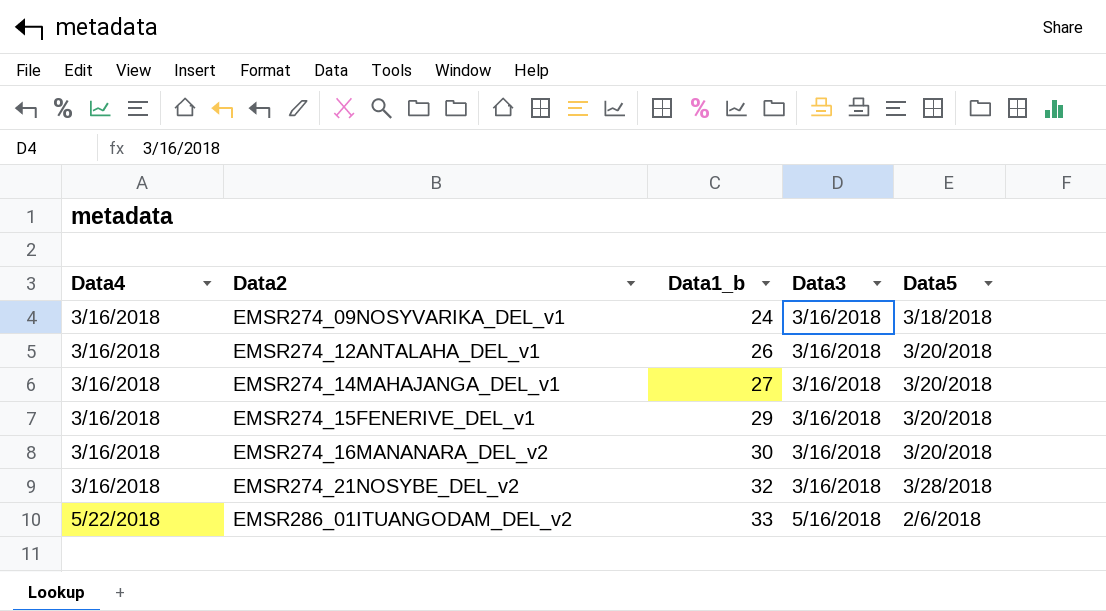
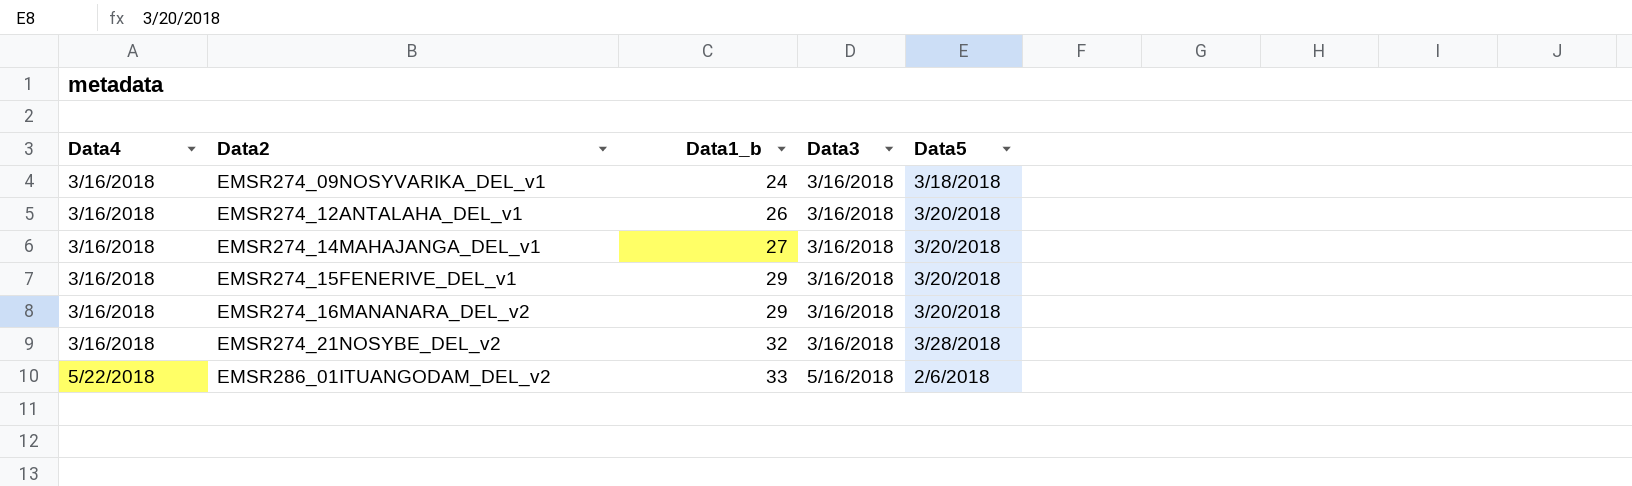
EMSR274_16MANANARA_DEL_v2 | Data1_b: 30 -> 29

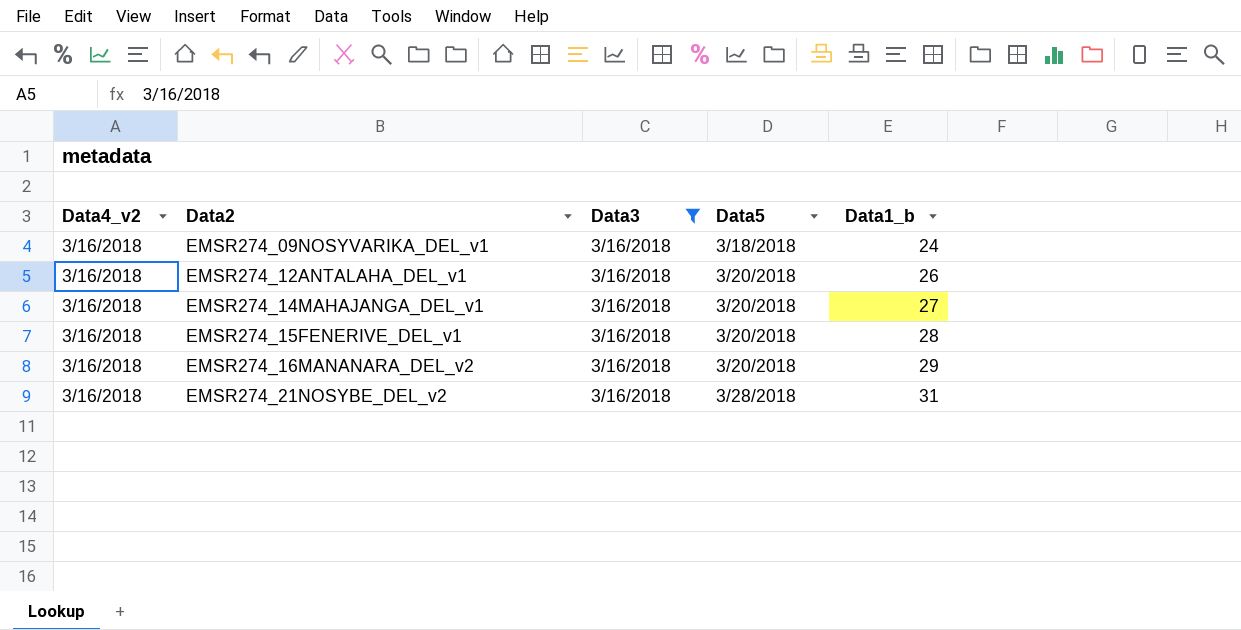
filter: none -> Data3 = 3/16/2018
column name: Data4 -> Data4_v2
column Data1_b | position: 3 -> 5
EMSR274_15FENERIVE_DEL_v1 | Data1_b: 29 -> 28
EMSR274_21NOSYBE_DEL_v2 | Data1_b: 32 -> 31

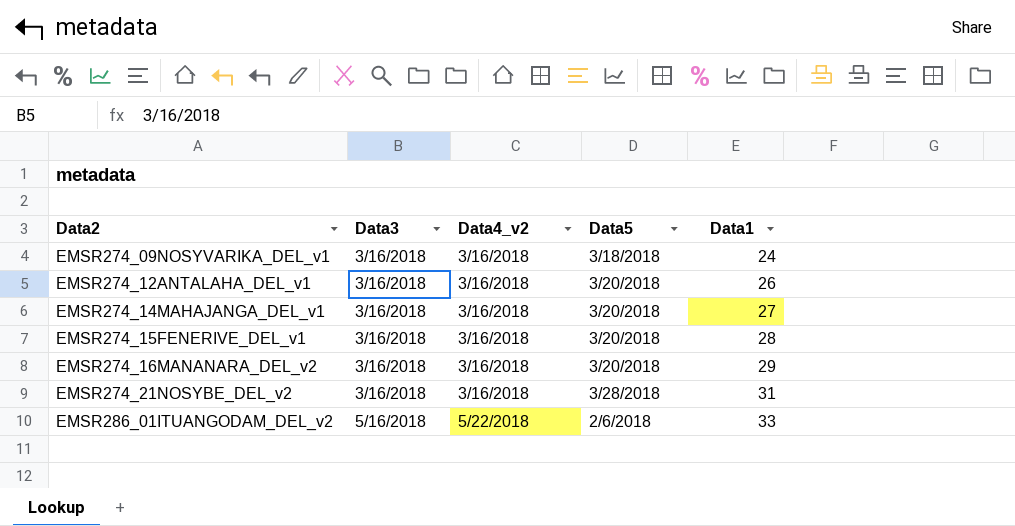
filter: Data3 = 3/16/2018 -> none
column Data4_v2 | position: 1 -> 3
column name: Data1_b -> Data1

